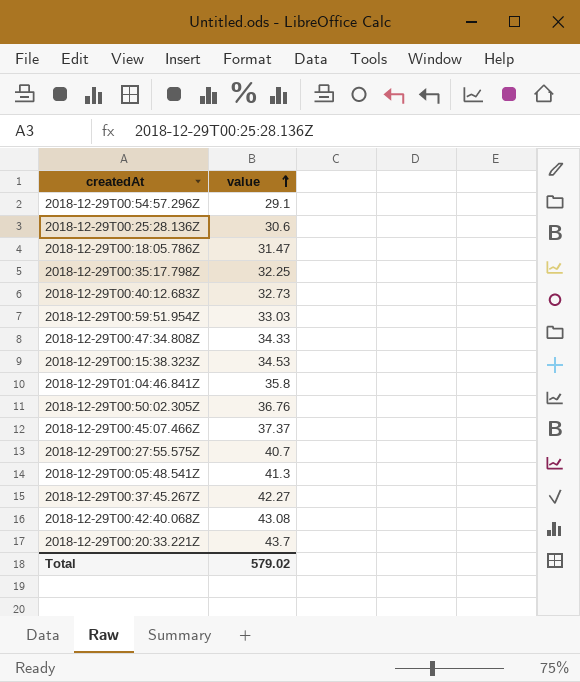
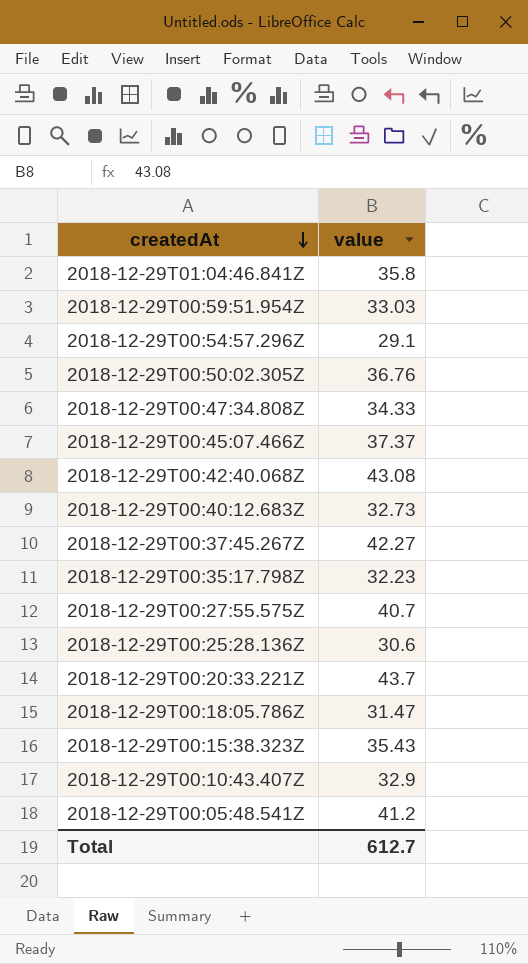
row order: value ascending -> createdAt descending
2018-12-29T00:35:17.798Z | value: 32.25 -> 32.23
2018-12-29T00:15:38.323Z | value: 34.53 -> 35.43
row 2018-12-29T00:10:43.407Z: none -> 32.9
2018-12-29T00:05:48.541Z | value: 41.3 -> 41.2
Total | value: 579.02 -> 612.7

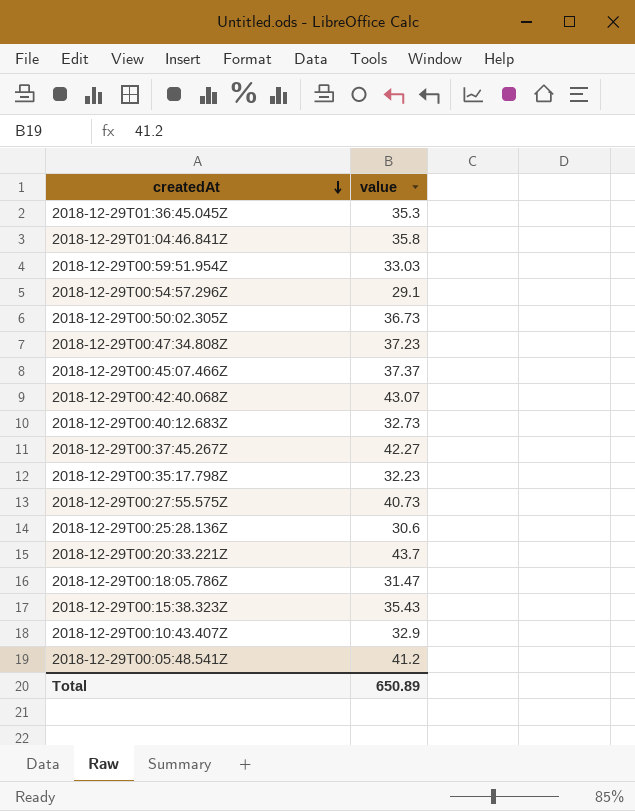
row 2018-12-29T01:36:45.045Z: none -> 35.3
2018-12-29T00:50:02.305Z | value: 36.76 -> 36.73
2018-12-29T00:47:34.808Z | value: 34.33 -> 37.23
2018-12-29T00:42:40.068Z | value: 43.08 -> 43.07
2018-12-29T00:27:55.575Z | value: 40.7 -> 40.73
Total | value: 612.7 -> 650.89

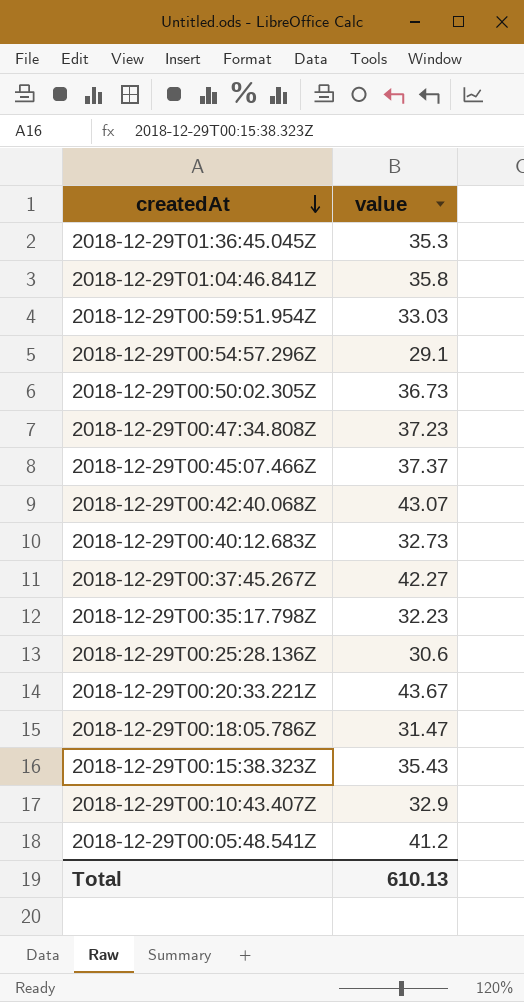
row 2018-12-29T00:27:55.575Z: 40.73 -> none
2018-12-29T00:20:33.221Z | value: 43.7 -> 43.67
Total | value: 650.89 -> 610.13

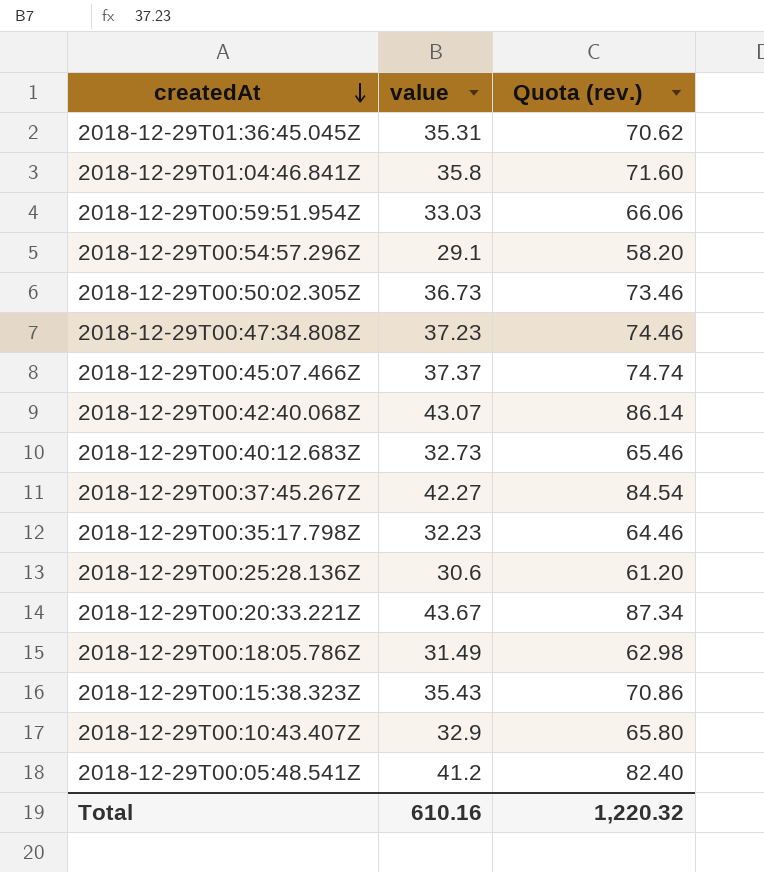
column Quota (rev.) | formula: none -> [value] * 2
2018-12-29T01:36:45.045Z | value: 35.3 -> 35.31
2018-12-29T00:18:05.786Z | value: 31.47 -> 31.49
Total | value: 610.13 -> 610.16

